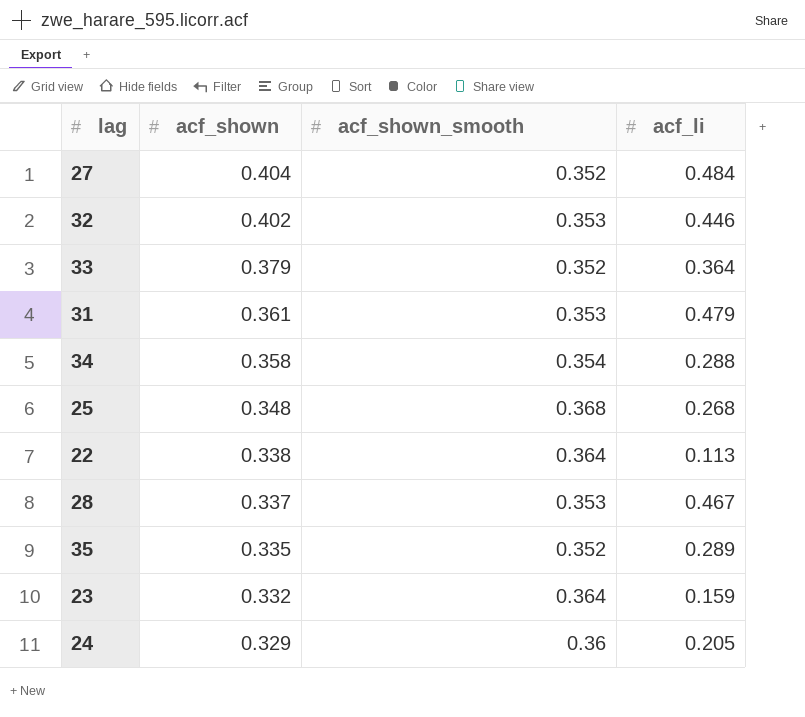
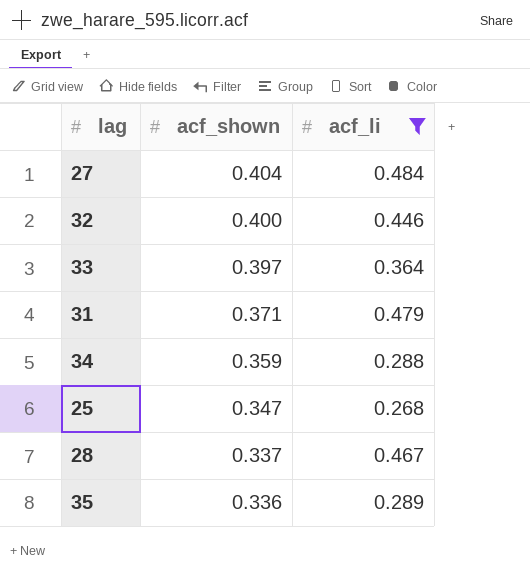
filter: none -> acf_li >= 0.268
column acf_shown_smooth | position: 3 -> none
32 | acf_shown: 0.402 -> 0.400
33 | acf_shown: 0.379 -> 0.397
31 | acf_shown: 0.361 -> 0.371
34 | acf_shown: 0.358 -> 0.359
25 | acf_shown: 0.348 -> 0.347
35 | acf_shown: 0.335 -> 0.336

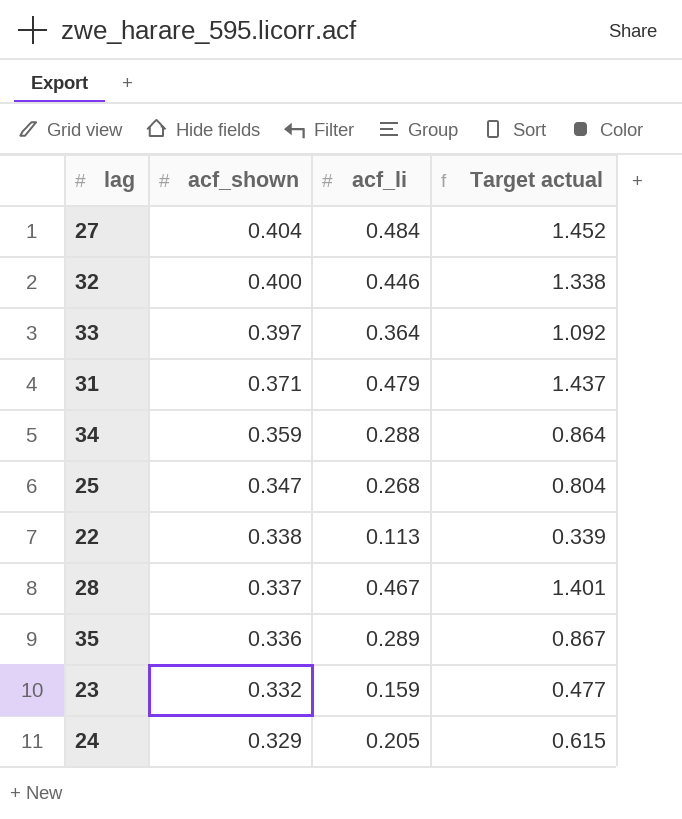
filter: acf_li >= 0.268 -> none
column Target actual | formula: none -> [acf_li] * 3

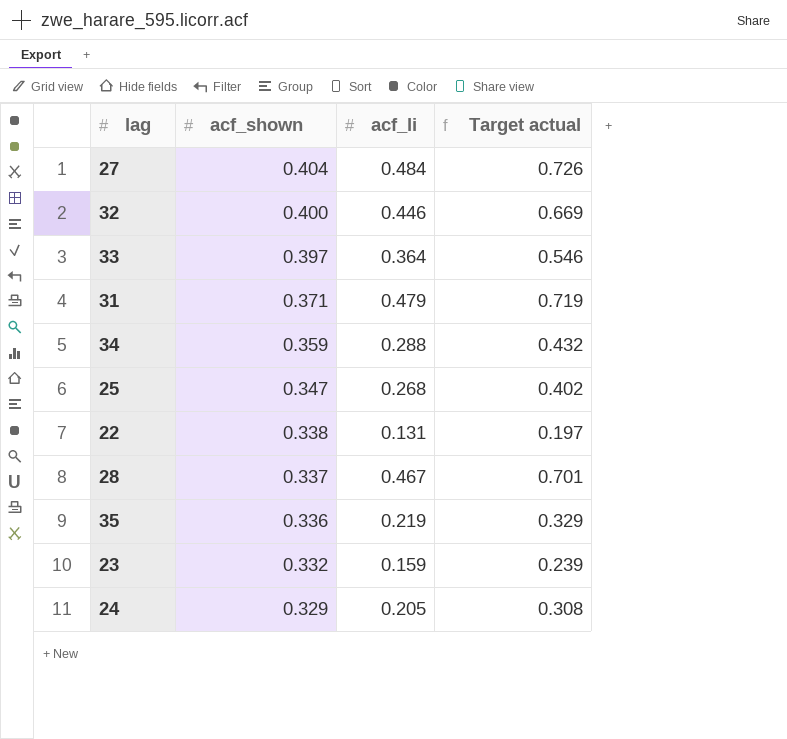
column Target actual | formula: [acf_li] * 3 -> [acf_li] * 1.5
22 | acf_li: 0.113 -> 0.131
35 | acf_li: 0.289 -> 0.219

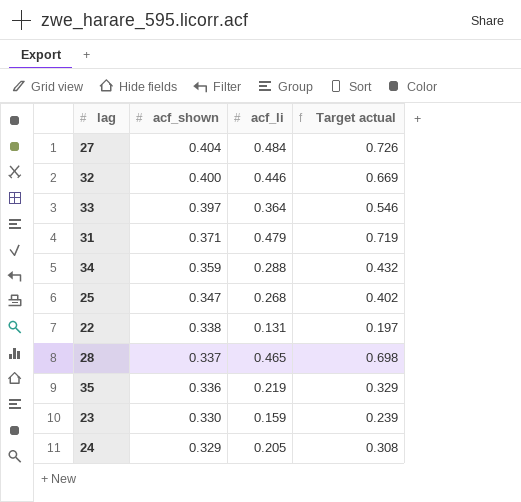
28 | acf_li: 0.467 -> 0.465
28 | Target actual: 0.701 -> 0.698
23 | acf_shown: 0.332 -> 0.330

